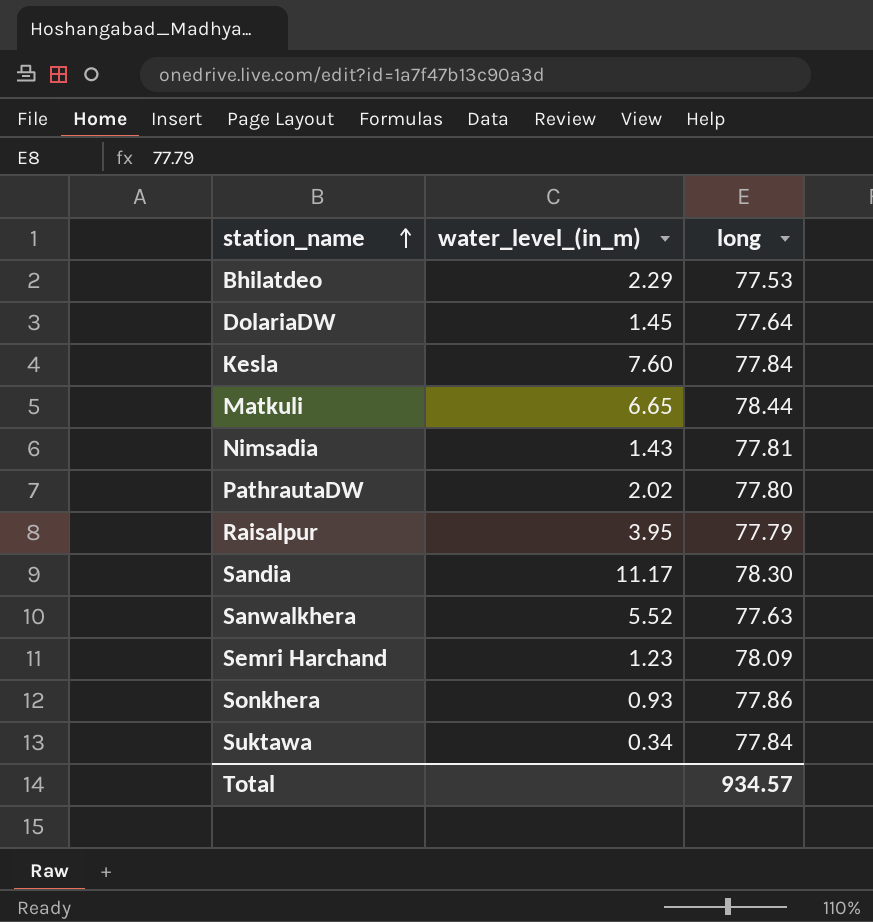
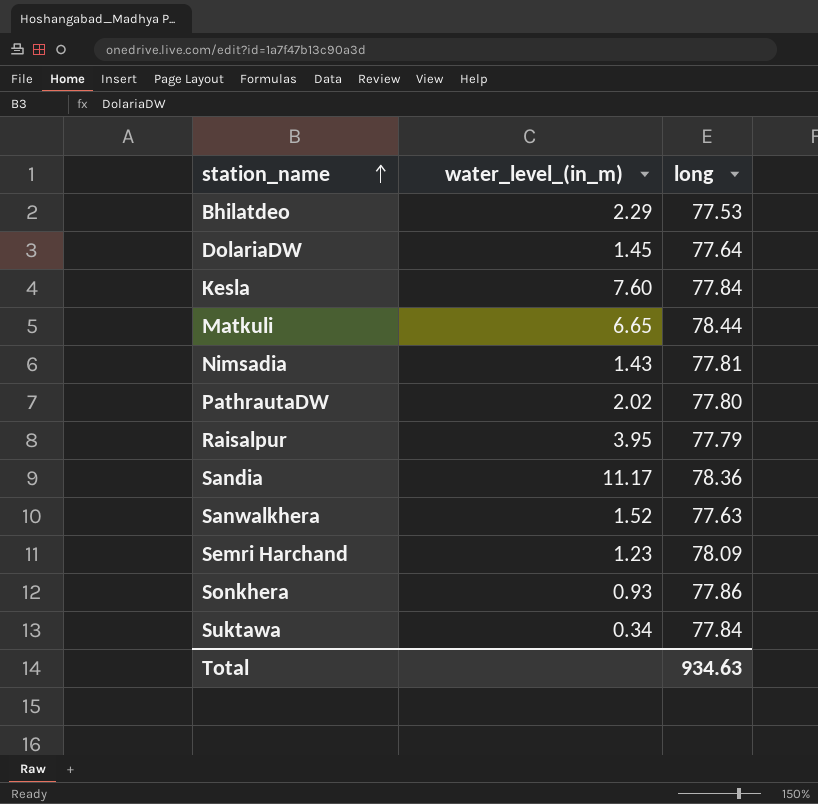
Sandia | long: 78.30 -> 78.36
Sanwalkhera | water_level_(in_m): 5.52 -> 1.52
Total | long: 934.57 -> 934.63

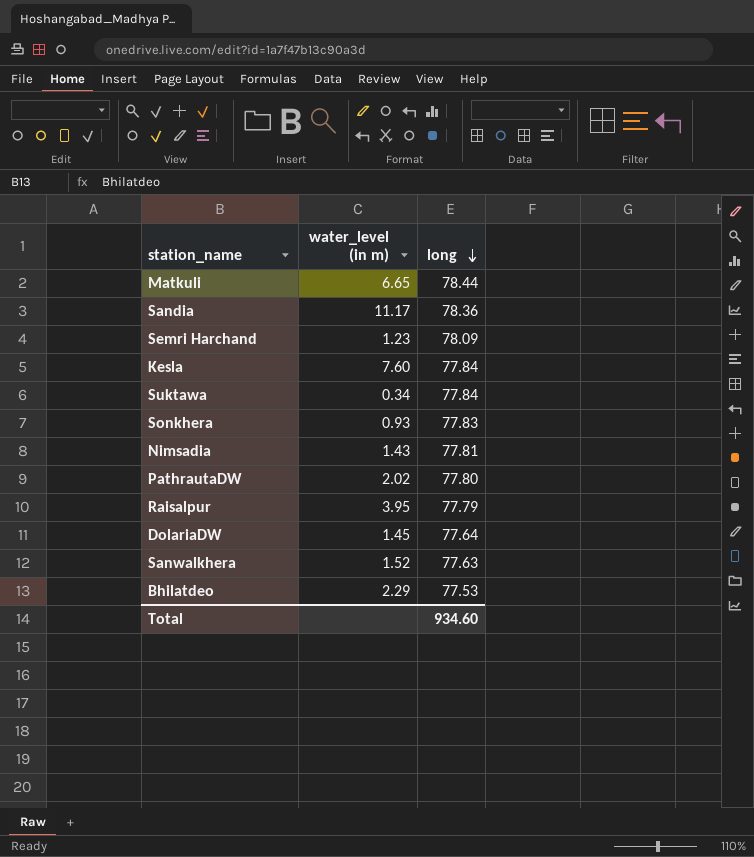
row order: station_name ascending -> long descending
column name: water_level_(in_m) -> water_level (in m)
Sonkhera | long: 77.86 -> 77.83
Total | long: 934.63 -> 934.60

